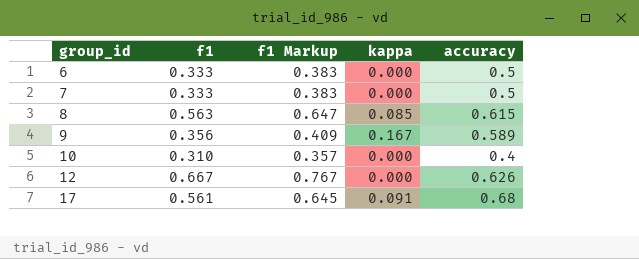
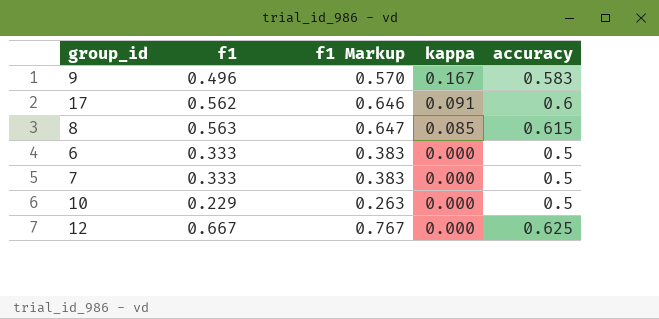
row order: group_id ascending -> kappa descending
9 | f1: 0.356 -> 0.496
9 | f1 Markup: 0.409 -> 0.570
9 | accuracy: 0.589 -> 0.583
17 | f1: 0.561 -> 0.562
17 | f1 Markup: 0.645 -> 0.646
17 | accuracy: 0.68 -> 0.6
10 | f1: 0.310 -> 0.229
10 | f1 Markup: 0.357 -> 0.263
10 | accuracy: 0.4 -> 0.5
12 | accuracy: 0.626 -> 0.625

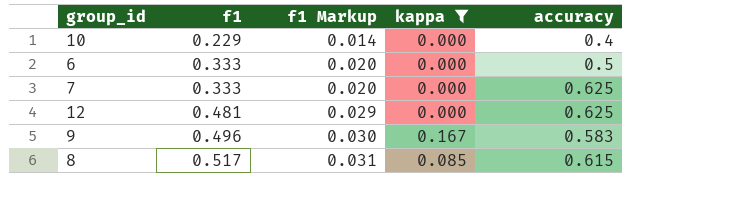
filter: none -> kappa != 0.091
row order: kappa descending -> f1 ascending
column f1 Markup | formula: [f1] * 1.15 -> [f1] * 0.06
10 | accuracy: 0.5 -> 0.4
7 | accuracy: 0.5 -> 0.625
12 | f1: 0.667 -> 0.481
8 | f1: 0.563 -> 0.517

